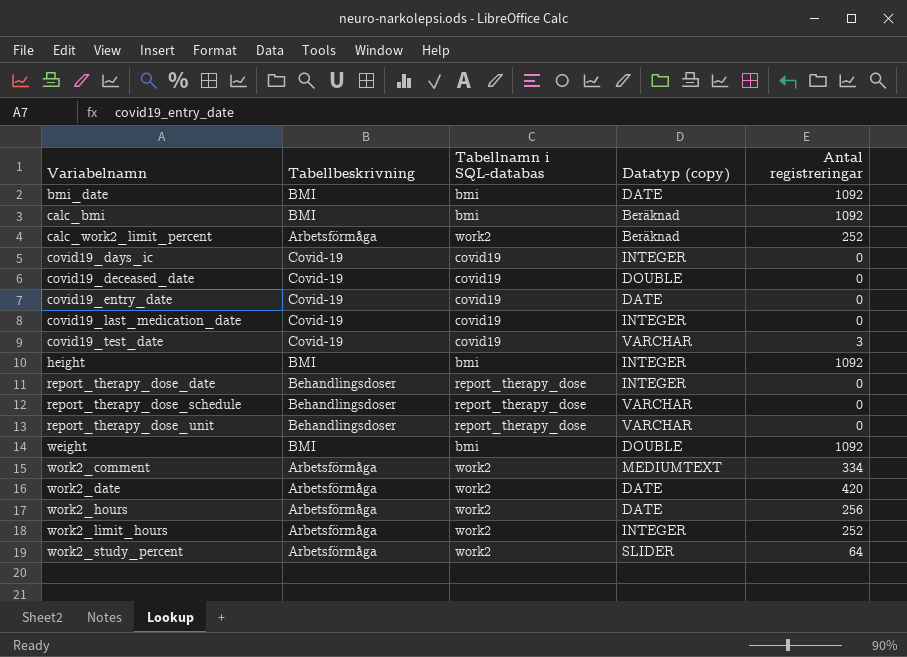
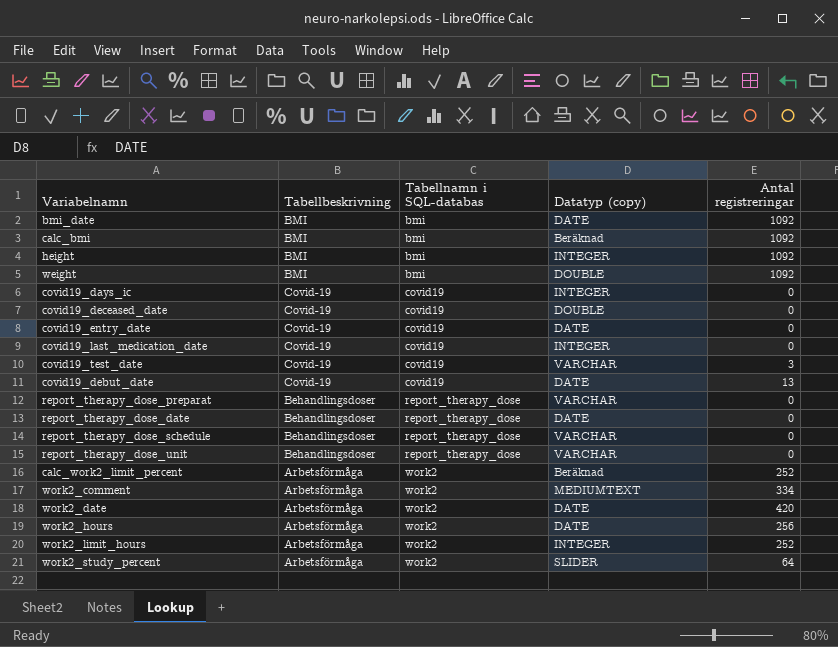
row order: Variabelnamn ascending -> Tabellnamn i SQL-databas ascending
row covid19_debut_date: none -> Covid-19 | covid19 | DATE | 13
row report_therapy_dose_preparat: none -> Behandlingsdoser | report_therapy_dose | VARCHAR | 0
report_therapy_dose_date | Datatyp (copy): INTEGER -> DATE

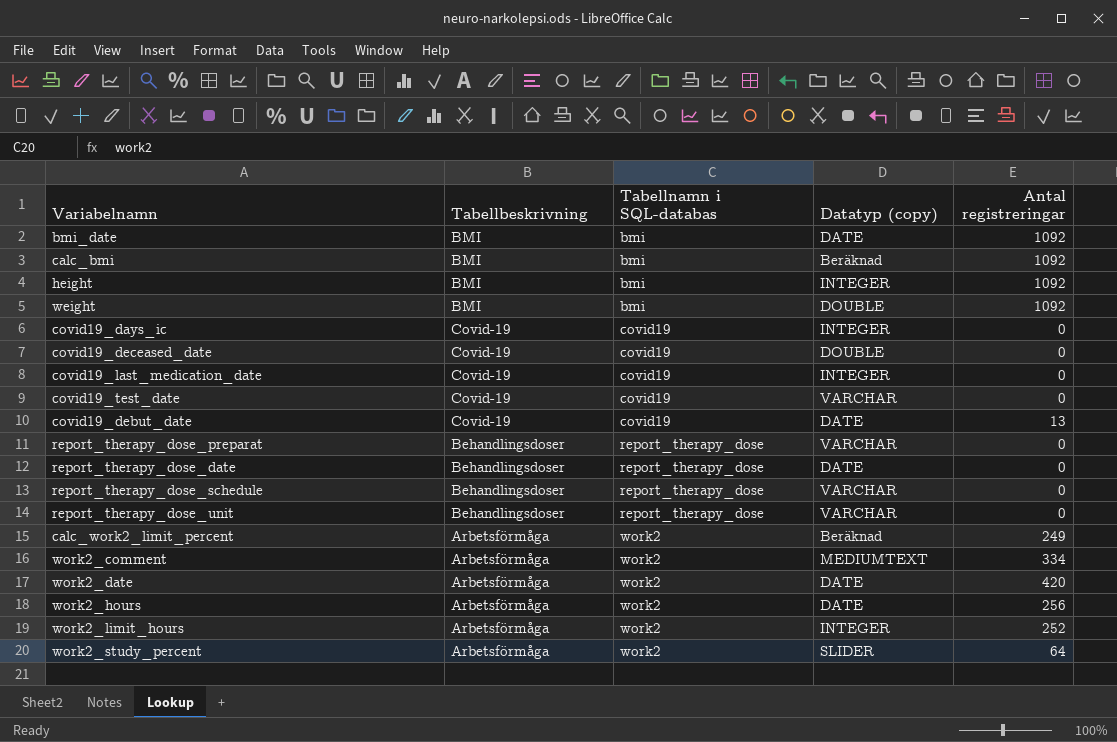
row covid19_entry_date: Covid-19 | covid19 | DATE | 0 -> none
covid19_test_date | Antal registreringar: 3 -> 0
calc_work2_limit_percent | Antal registreringar: 252 -> 249

